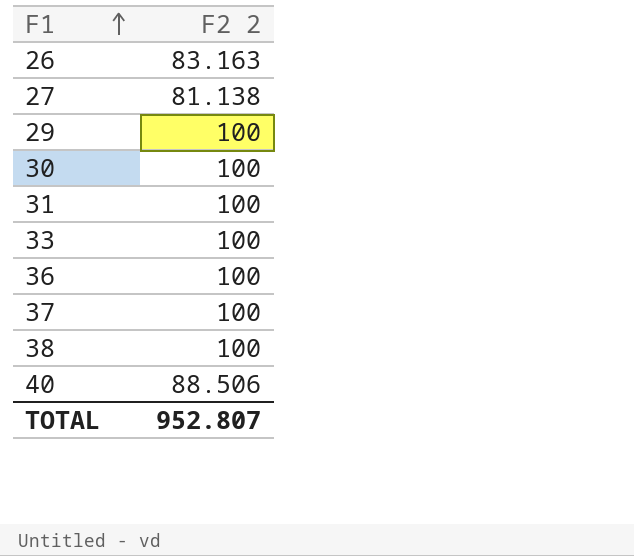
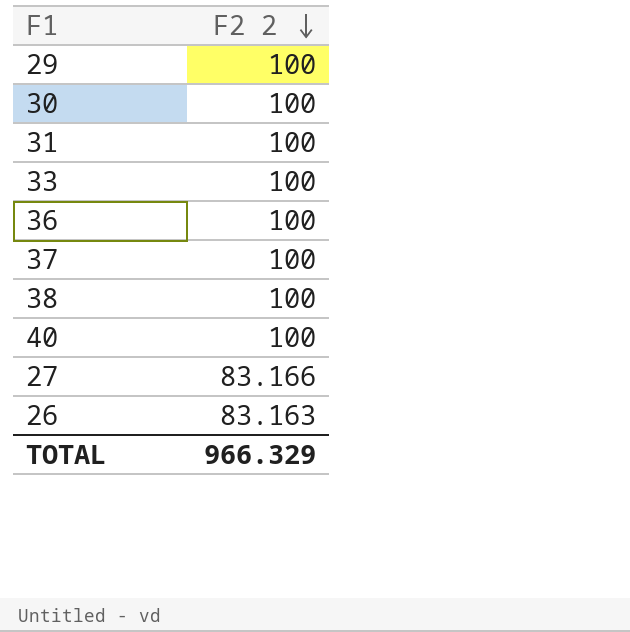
row order: F1 ascending -> F2 2 descending
40 | F2 2: 88.506 -> 100
27 | F2 2: 81.138 -> 83.166
TOTAL | F2 2: 952.807 -> 966.329

